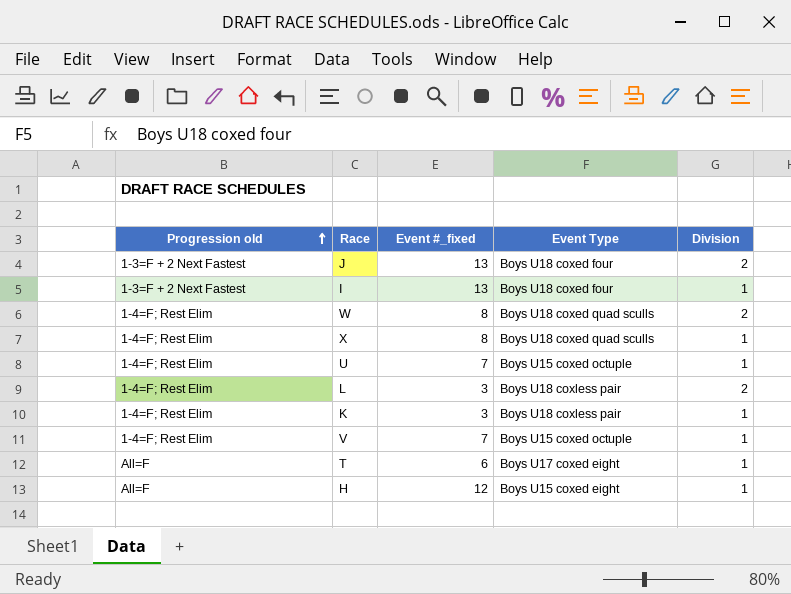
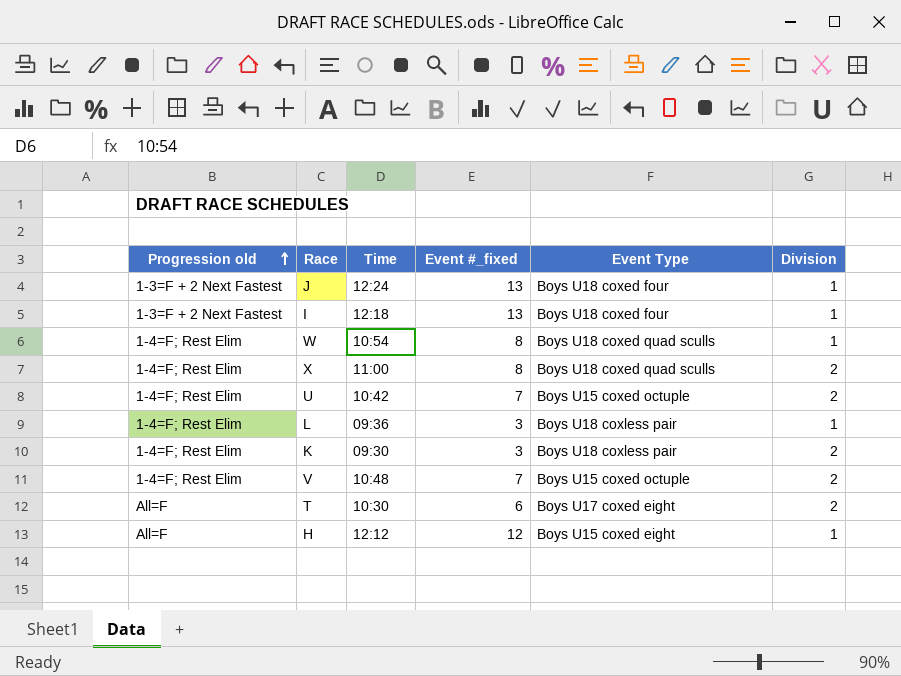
column Time | position: none -> 3
J | Division: 2 -> 1
W | Division: 2 -> 1
X | Division: 1 -> 2
U | Division: 1 -> 2
L | Division: 2 -> 1
K | Division: 1 -> 2
V | Division: 1 -> 2
T | Division: 1 -> 2

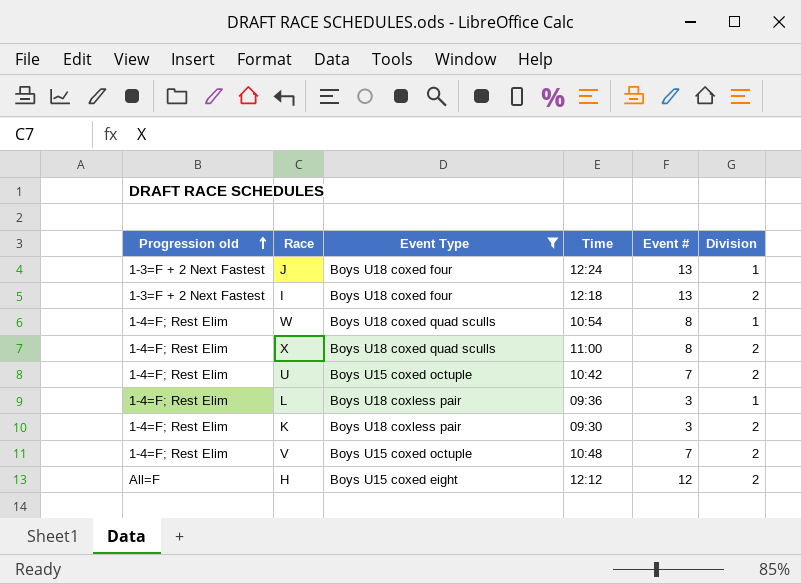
filter: none -> Event Type != Boys U17 coxed eight
column Event Type | position: 5 -> 3
column name: Event #_fixed -> Event #
I | Division: 1 -> 2
H | Division: 1 -> 2

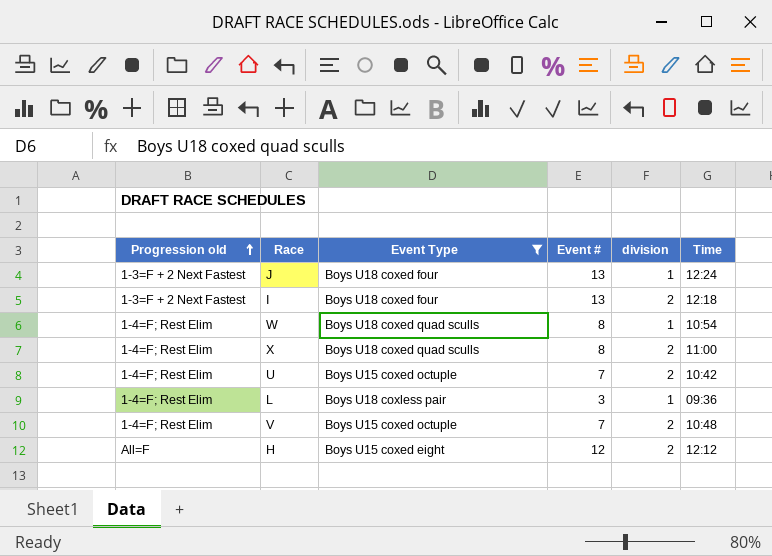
column name: Division -> division
column Time | position: 4 -> 6
row K: 1-4=F; Rest Elim | Boys U18 coxless pair | 09:30 | 3 | 2 -> none

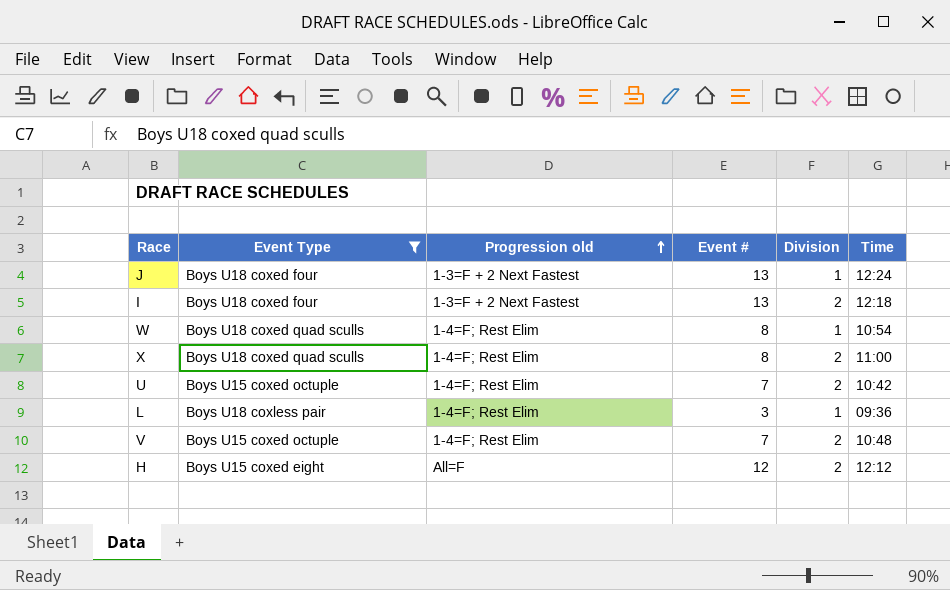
column Progression old | position: 1 -> 3
column name: division -> Division

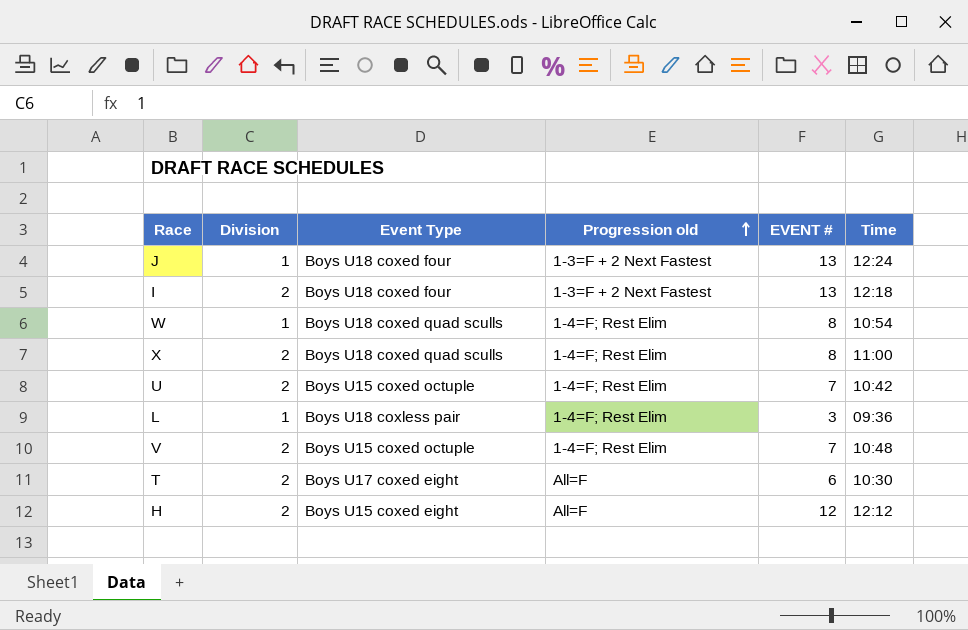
filter: Event Type != Boys U17 coxed eight -> none
column Division | position: 5 -> 2
column name: Event # -> EVENT #

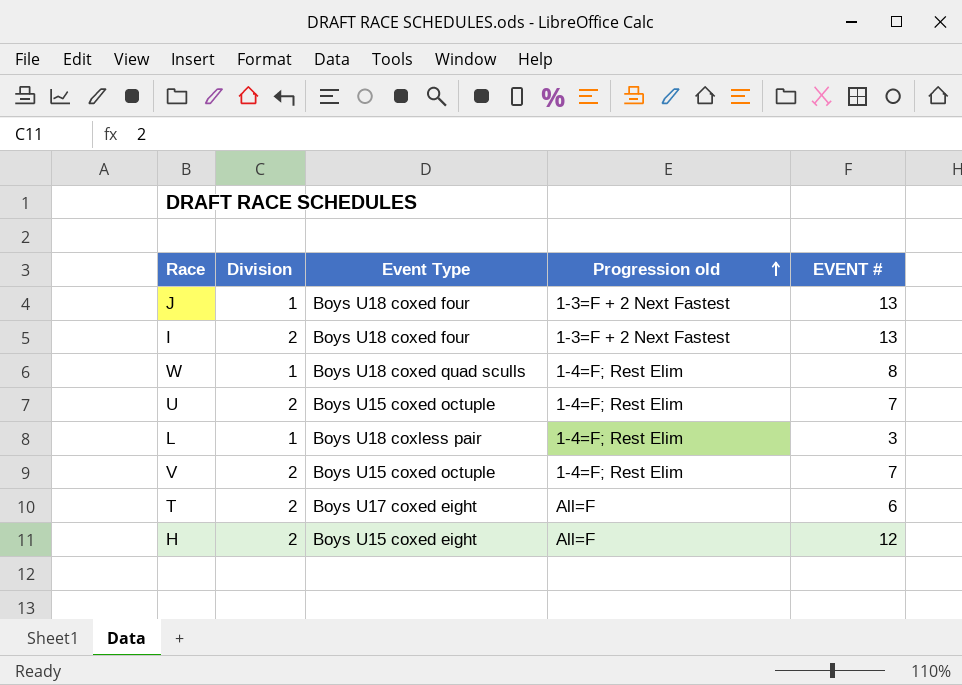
column Time | position: 6 -> none
row X: 2 | Boys U18 coxed quad sculls | 1-4=F; Rest Elim | 8 | 11:00 -> none

